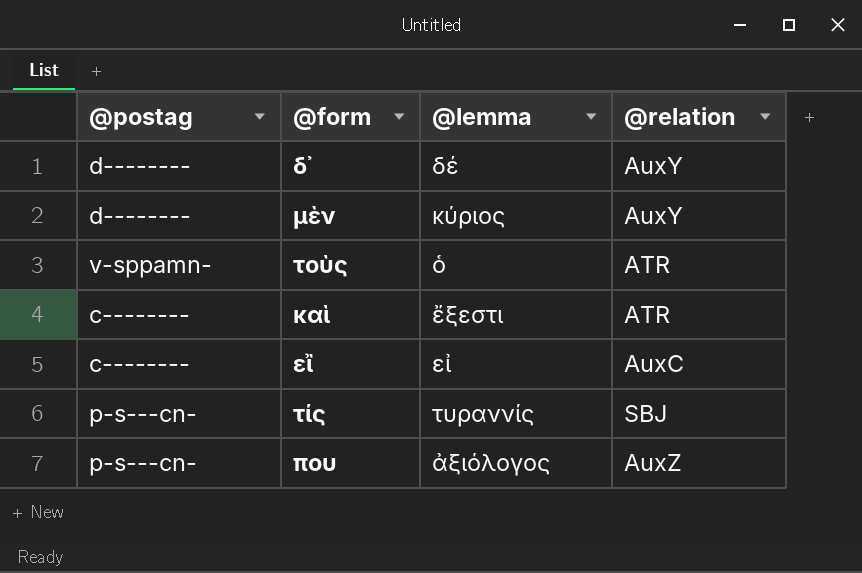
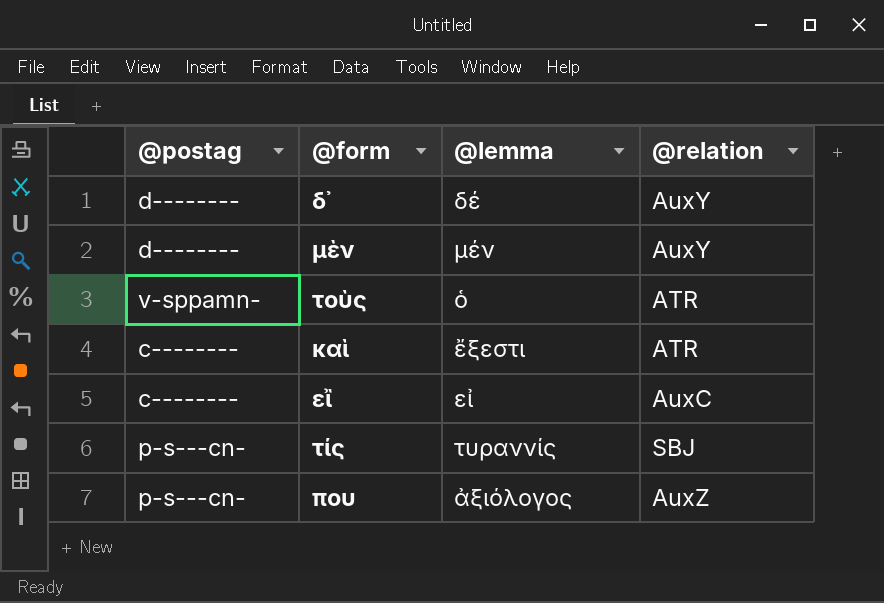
μὲν | @lemma: κύριος -> μέν

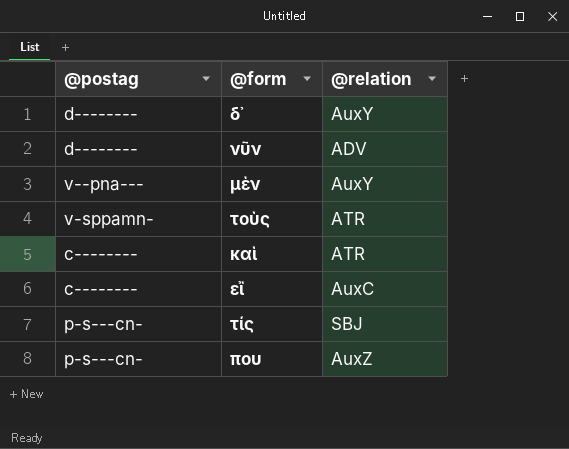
column @lemma | position: 3 -> none
row νῦν: none -> d-------- | ADV
μὲν | @postag: d-------- -> v--pna---

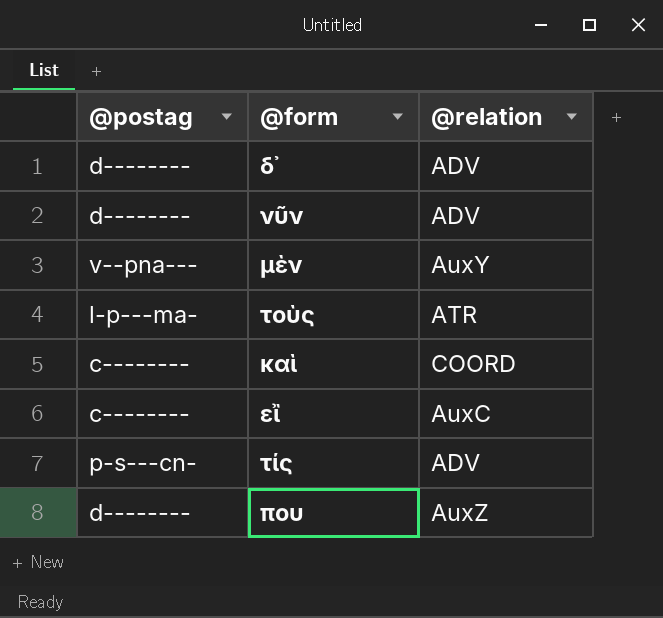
δ᾽ | @relation: AuxY -> ADV
τοὺς | @postag: v-sppamn- -> l-p---ma-
καὶ | @relation: ATR -> COORD
τίς | @relation: SBJ -> ADV
που | @postag: p-s---cn- -> d--------

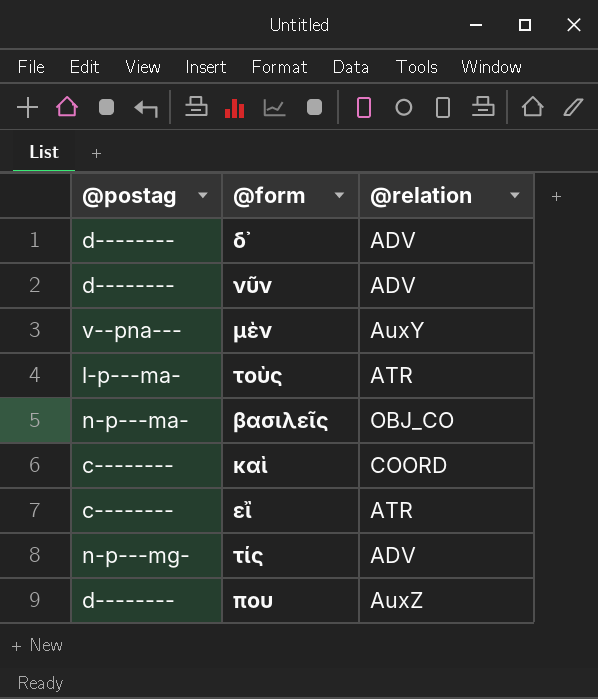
row βασιλεῖς: none -> n-p---ma- | OBJ_CO
εἲ | @relation: AuxC -> ATR
τίς | @postag: p-s---cn- -> n-p---mg-

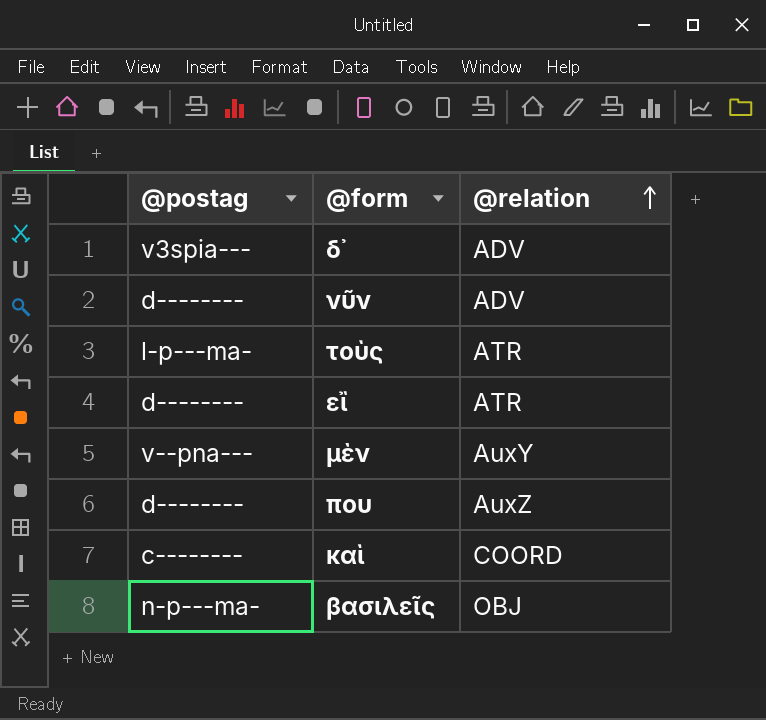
row order: none -> @relation ascending
row τίς: n-p---mg- | ADV -> none
δ᾽ | @postag: d-------- -> v3spia---
εἲ | @postag: c-------- -> d--------
βασιλεῖς | @relation: OBJ_CO -> OBJ

